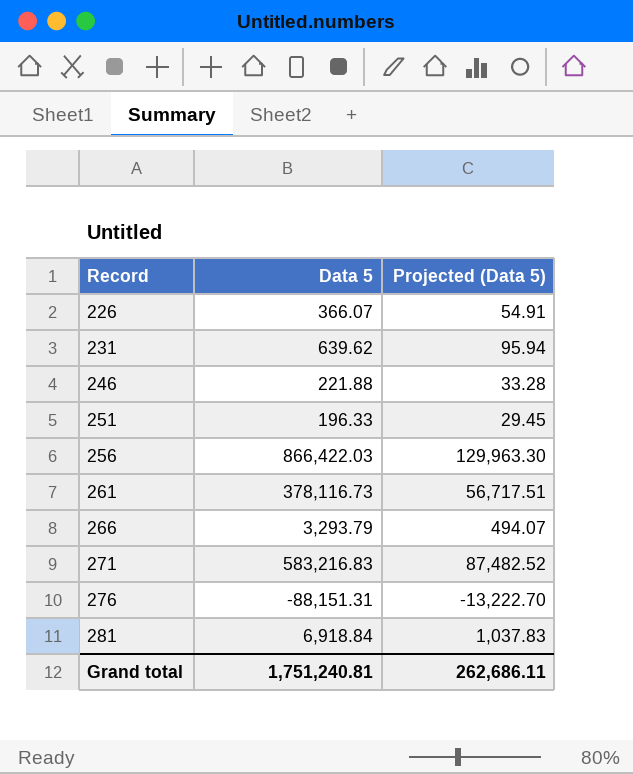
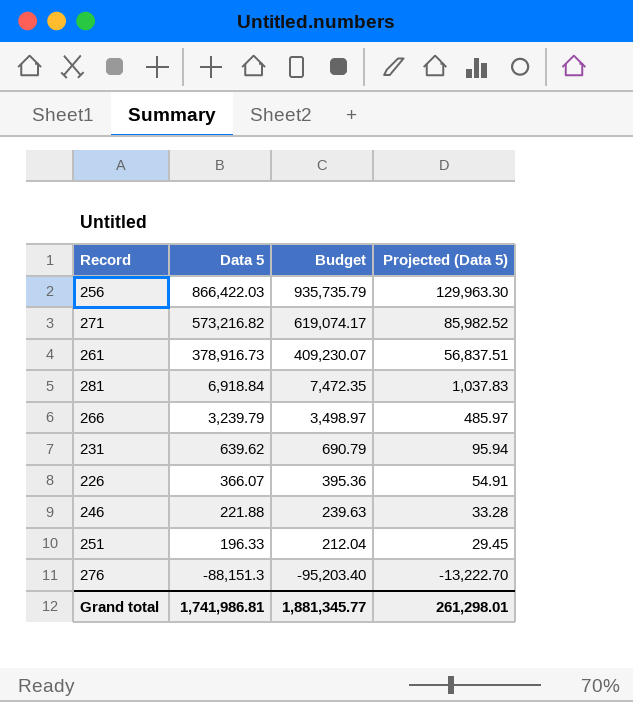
row order: Record ascending -> Data 5 descending
column Budget | formula: none -> [Data 5] * 1.08
271 | Data 5: 583,216.83 -> 573,216.82
271 | Projected (Data 5): 87,482.52 -> 85,982.52
261 | Data 5: 378,116.73 -> 378,916.73
261 | Projected (Data 5): 56,717.51 -> 56,837.51
266 | Data 5: 3,293.79 -> 3,239.79
266 | Projected (Data 5): 494.07 -> 485.97
276 | Data 5: -88,151.31 -> -88,151.3
Grand total | Data 5: 1,751,240.81 -> 1,741,986.81
Grand total | Projected (Data 5): 262,686.11 -> 261,298.01

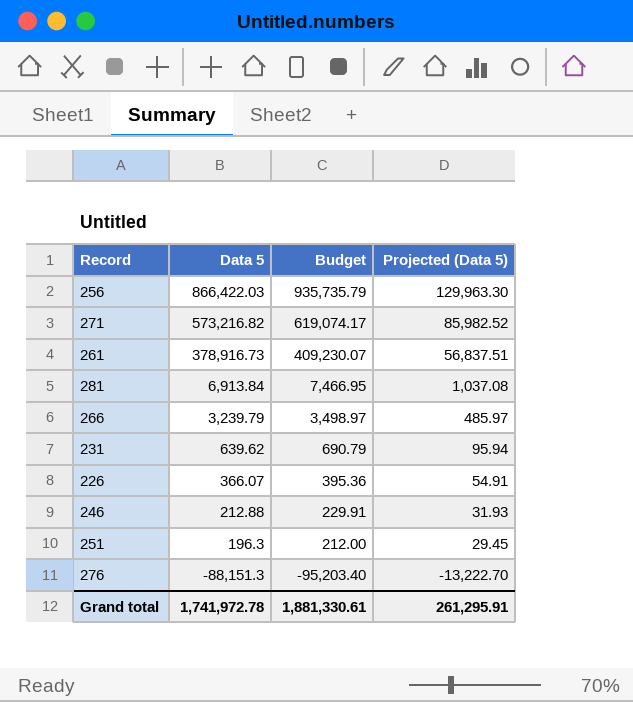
281 | Data 5: 6,918.84 -> 6,913.84
281 | Budget: 7,472.35 -> 7,466.95
281 | Projected (Data 5): 1,037.83 -> 1,037.08
246 | Data 5: 221.88 -> 212.88
246 | Budget: 239.63 -> 229.91
246 | Projected (Data 5): 33.28 -> 31.93
251 | Data 5: 196.33 -> 196.3
251 | Budget: 212.04 -> 212.00
Grand total | Data 5: 1,741,986.81 -> 1,741,972.78
Grand total | Budget: 1,881,345.77 -> 1,881,330.61
Grand total | Projected (Data 5): 261,298.01 -> 261,295.91

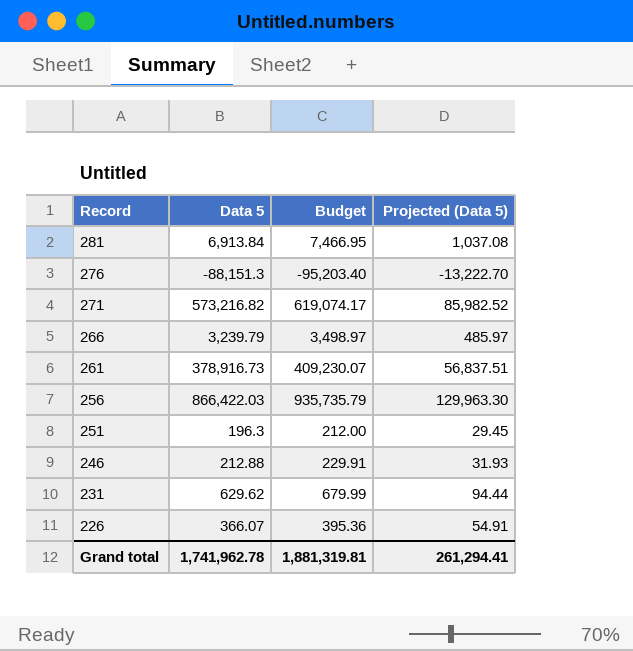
row order: Data 5 descending -> Record descending
231 | Data 5: 639.62 -> 629.62
231 | Budget: 690.79 -> 679.99
231 | Projected (Data 5): 95.94 -> 94.44
Grand total | Data 5: 1,741,972.78 -> 1,741,962.78
Grand total | Budget: 1,881,330.61 -> 1,881,319.81
Grand total | Projected (Data 5): 261,295.91 -> 261,294.41

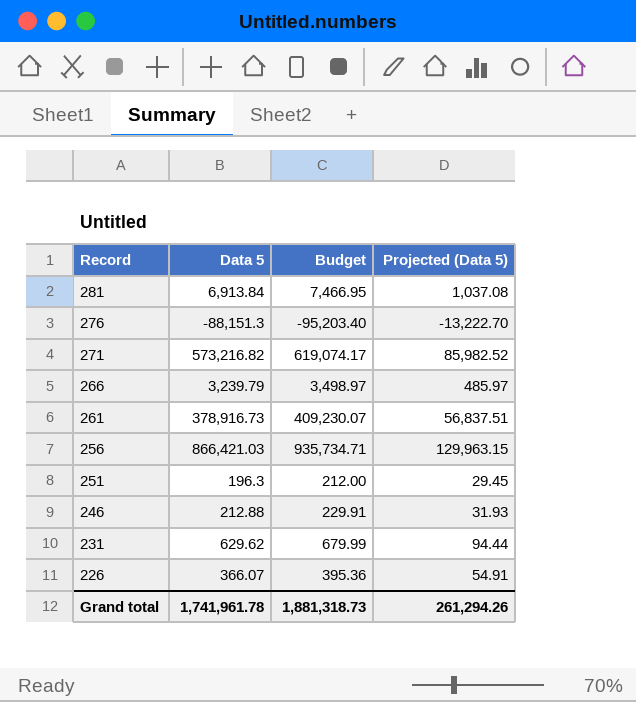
256 | Data 5: 866,422.03 -> 866,421.03
256 | Budget: 935,735.79 -> 935,734.71
256 | Projected (Data 5): 129,963.30 -> 129,963.15
Grand total | Data 5: 1,741,962.78 -> 1,741,961.78
Grand total | Budget: 1,881,319.81 -> 1,881,318.73
Grand total | Projected (Data 5): 261,294.41 -> 261,294.26

